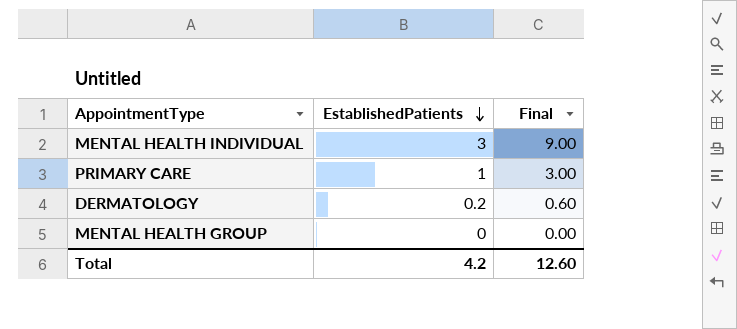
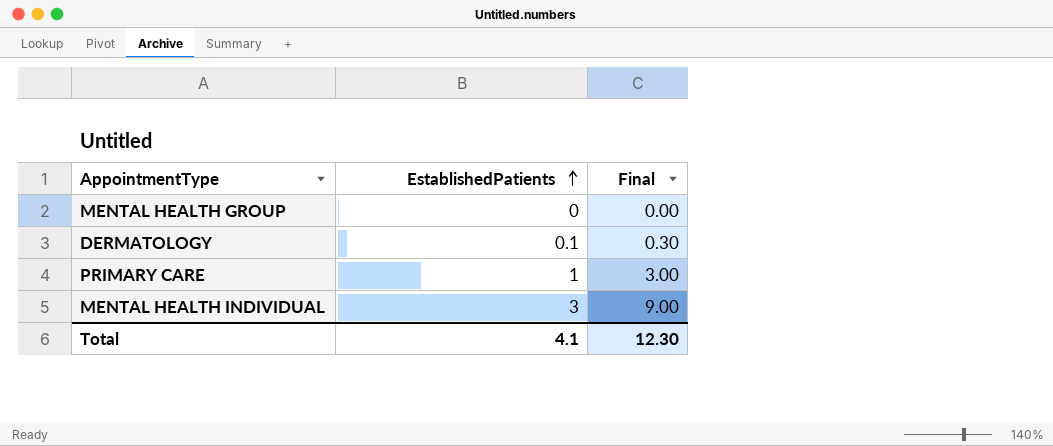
row order: EstablishedPatients descending -> EstablishedPatients ascending
DERMATOLOGY | EstablishedPatients: 0.2 -> 0.1
DERMATOLOGY | Final: 0.60 -> 0.30
Total | EstablishedPatients: 4.2 -> 4.1
Total | Final: 12.60 -> 12.30

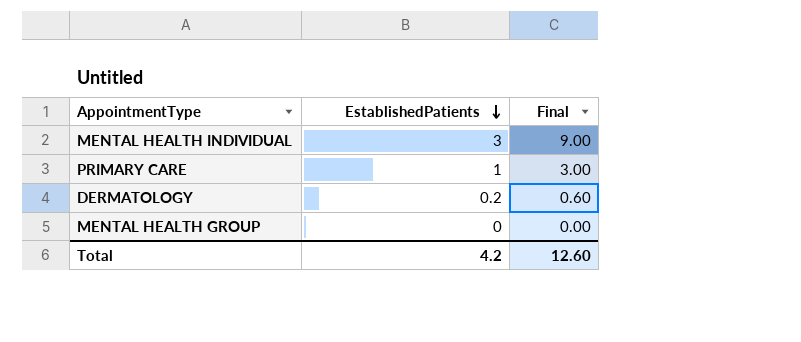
row order: EstablishedPatients ascending -> EstablishedPatients descending
DERMATOLOGY | EstablishedPatients: 0.1 -> 0.2
DERMATOLOGY | Final: 0.30 -> 0.60
Total | EstablishedPatients: 4.1 -> 4.2
Total | Final: 12.30 -> 12.60

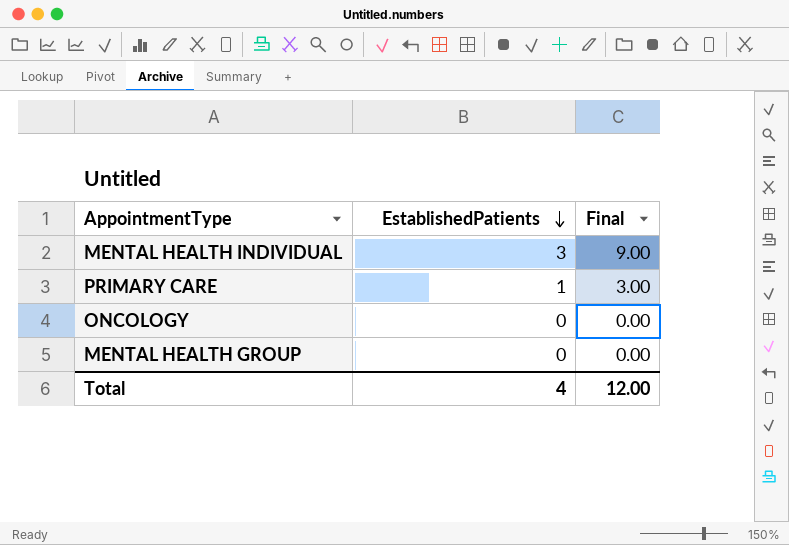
row DERMATOLOGY: 0.2 | 0.60 -> none
row ONCOLOGY: none -> 0 | 0.00
Total | EstablishedPatients: 4.2 -> 4
Total | Final: 12.60 -> 12.00

